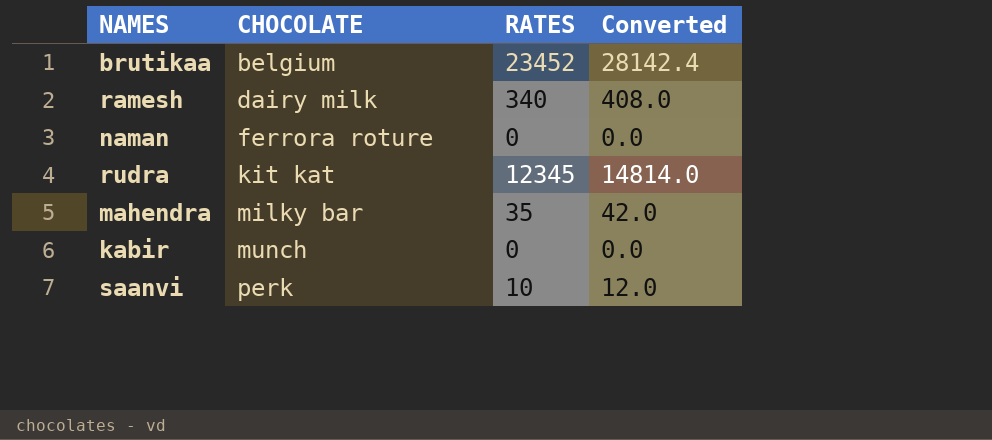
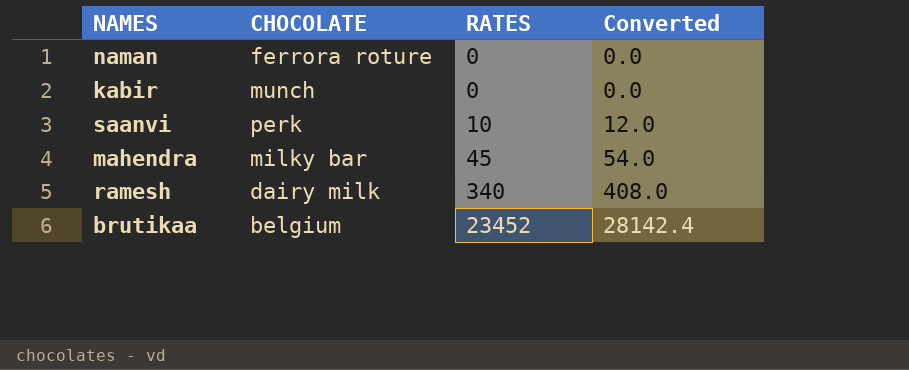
row order: CHOCOLATE ascending -> RATES ascending
row rudra: kit kat | 12345 | 14814.0 -> none
mahendra | RATES: 35 -> 45
mahendra | Converted: 42.0 -> 54.0

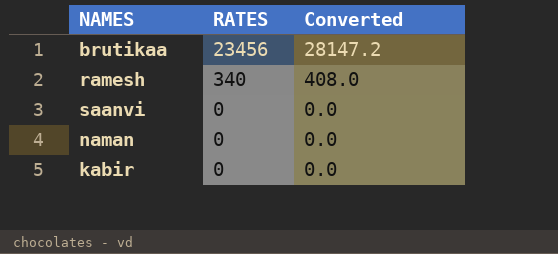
row order: RATES ascending -> RATES descending
column CHOCOLATE | position: 2 -> none
row mahendra: milky bar | 45 | 54.0 -> none
brutikaa | RATES: 23452 -> 23456
brutikaa | Converted: 28142.4 -> 28147.2
saanvi | RATES: 10 -> 0
saanvi | Converted: 12.0 -> 0.0

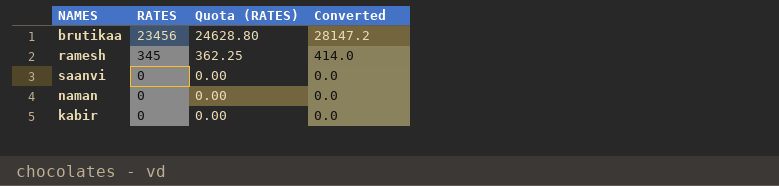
column Quota (RATES) | formula: none -> [RATES] * 1.05
ramesh | RATES: 340 -> 345
ramesh | Converted: 408.0 -> 414.0

